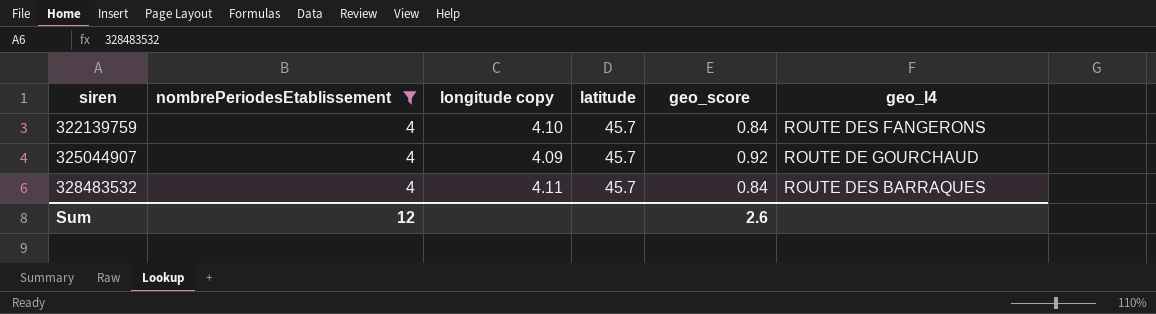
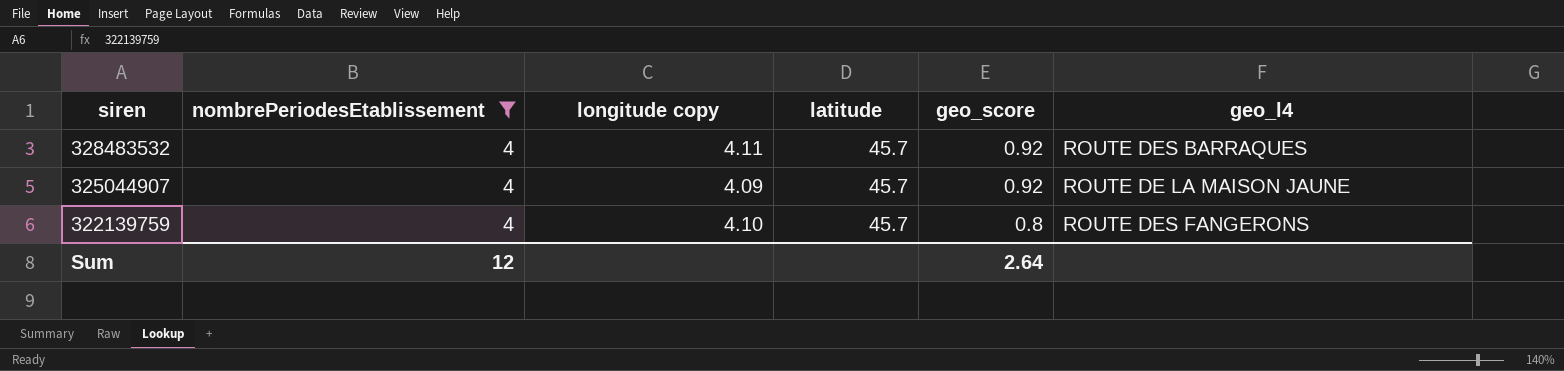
row order: siren ascending -> siren descending
328483532 | geo_score: 0.84 -> 0.92
325044907 | geo_l4: ROUTE DE GOURCHAUD -> ROUTE DE LA MAISON JAUNE
322139759 | geo_score: 0.84 -> 0.8
Sum | geo_score: 2.6 -> 2.64

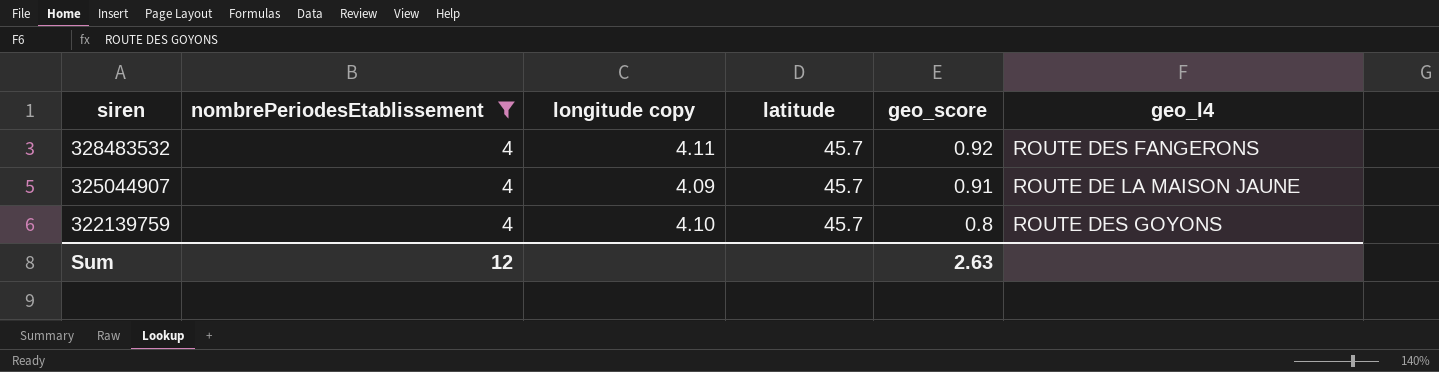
328483532 | geo_l4: ROUTE DES BARRAQUES -> ROUTE DES FANGERONS
325044907 | geo_score: 0.92 -> 0.91
322139759 | geo_l4: ROUTE DES FANGERONS -> ROUTE DES GOYONS
Sum | geo_score: 2.64 -> 2.63

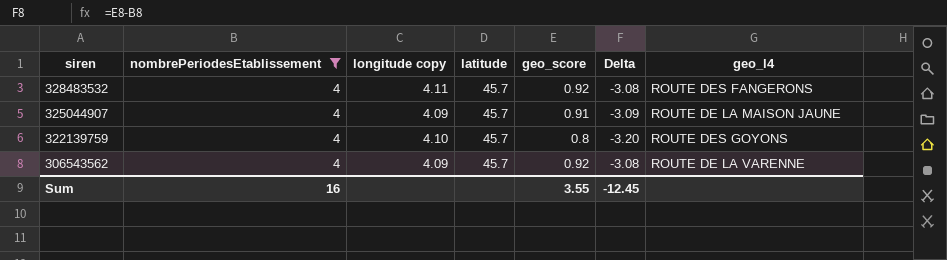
column Delta | formula: none -> [geo_score] - [nombrePeriodesEtablissement]
row 306543562: none -> 4 | 4.09 | 45.7 | 0.92 | -3.08 | ROUTE DE LA VARENNE
Sum | nombrePeriodesEtablissement: 12 -> 16
Sum | geo_score: 2.63 -> 3.55

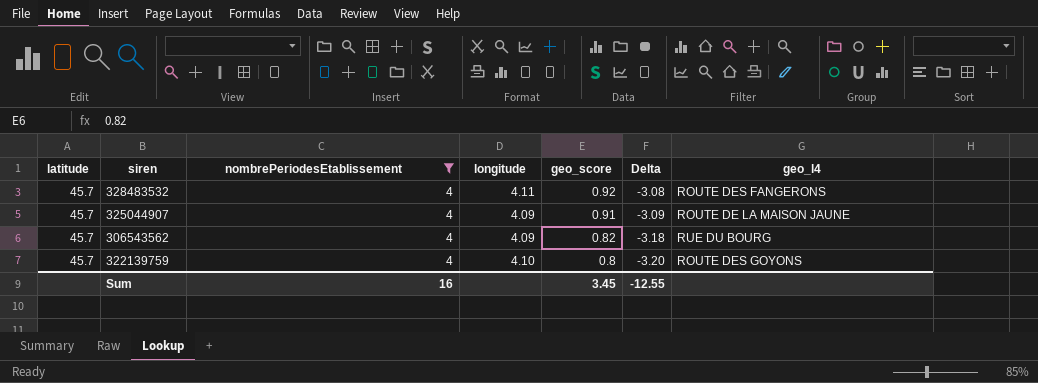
row order: siren descending -> geo_score descending
column latitude | position: 4 -> 1
column name: longitude copy -> longitude
306543562 | geo_score: 0.92 -> 0.82
306543562 | Delta: -3.08 -> -3.18
306543562 | geo_l4: ROUTE DE LA VARENNE -> RUE DU BOURG
Sum | geo_score: 3.55 -> 3.45
Sum | Delta: -12.45 -> -12.55

